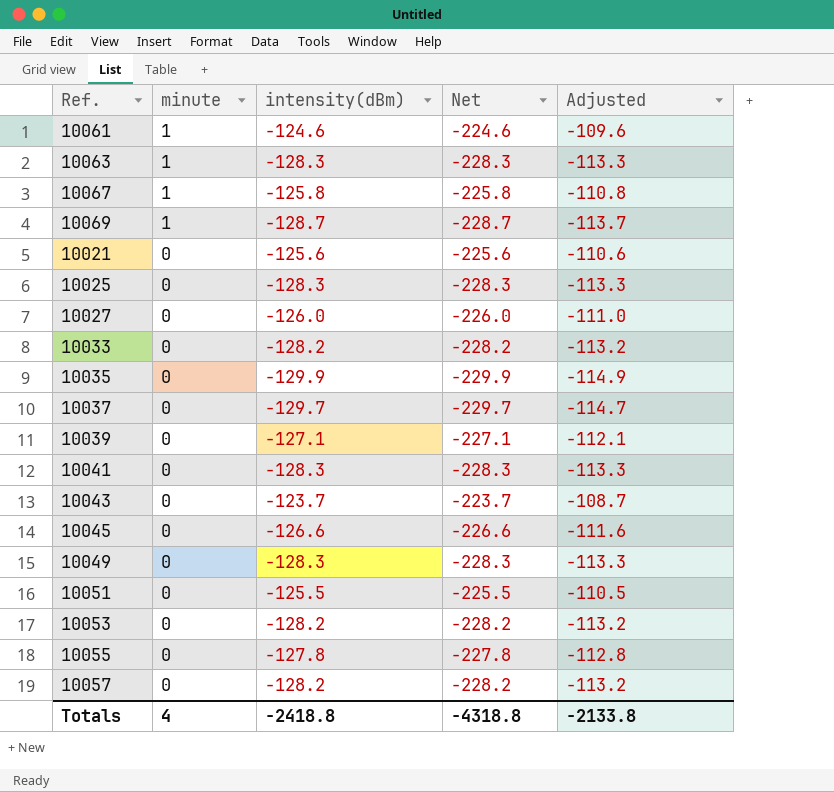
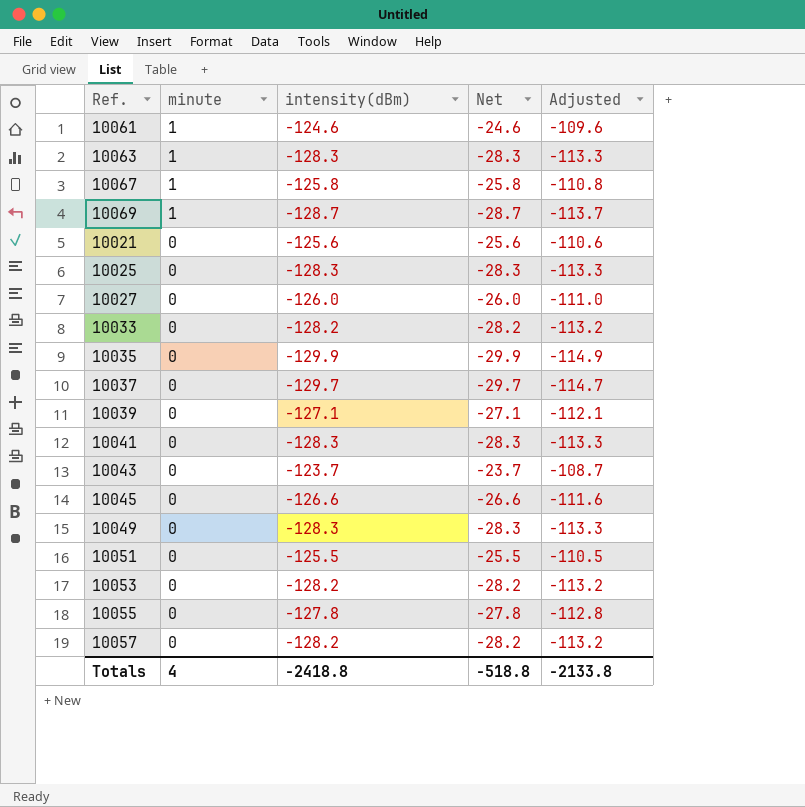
column Net | formula: [intensity(dBm)] - 100 -> [intensity(dBm)] + 100
Totals | Net: -4318.8 -> -518.8

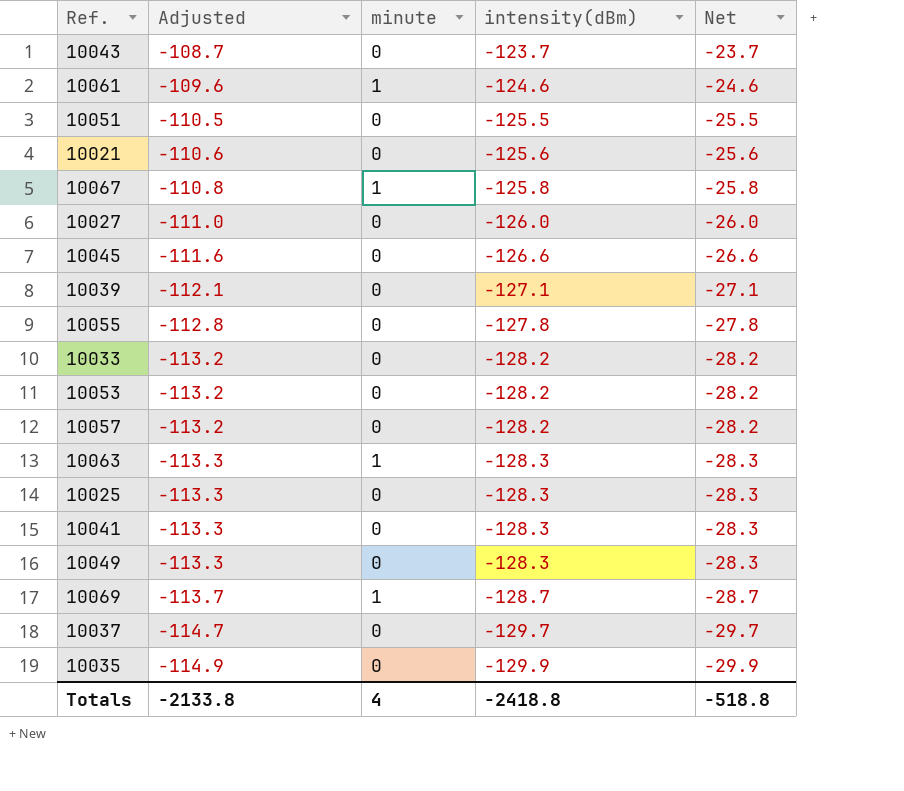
row order: minute descending -> Adjusted descending
column Adjusted | position: 5 -> 2

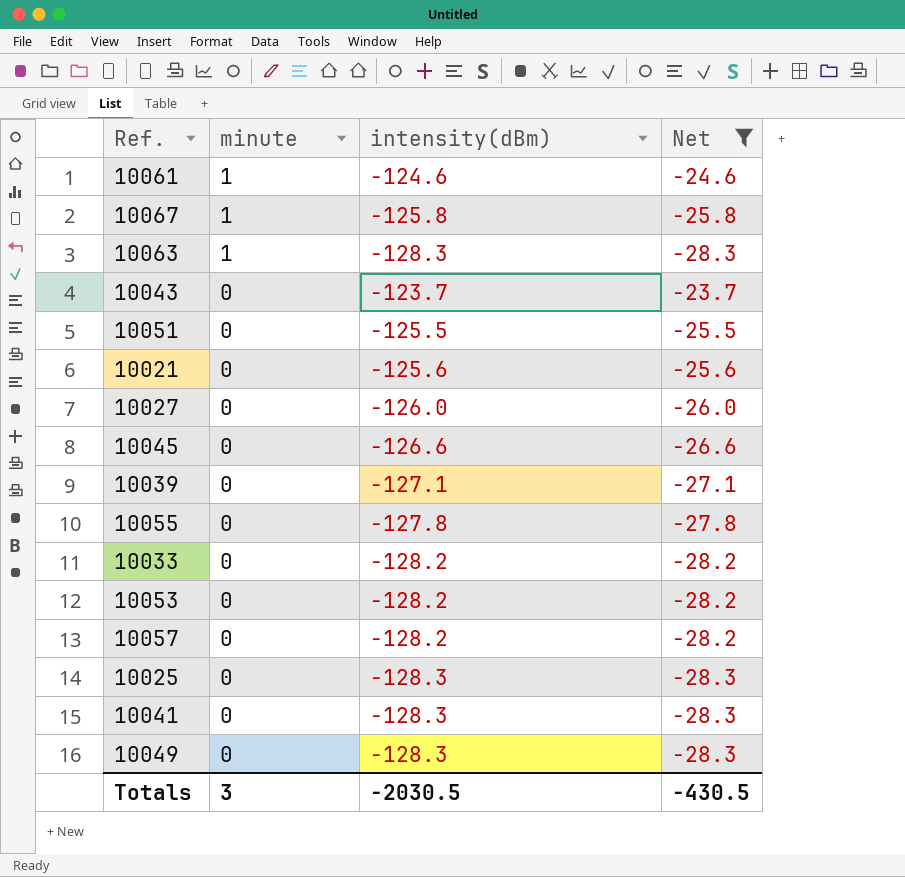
filter: none -> Net >= -28.3
row order: Adjusted descending -> minute descending
column Adjusted | formula: [intensity(dBm)] + 15 -> none
Totals | minute: 4 -> 3
Totals | intensity(dBm): -2418.8 -> -2030.5
Totals | Net: -518.8 -> -430.5

